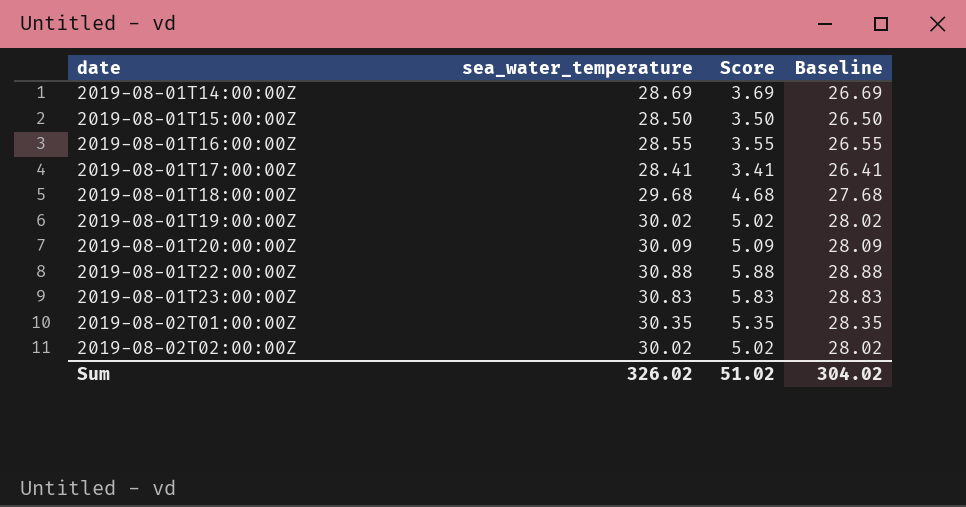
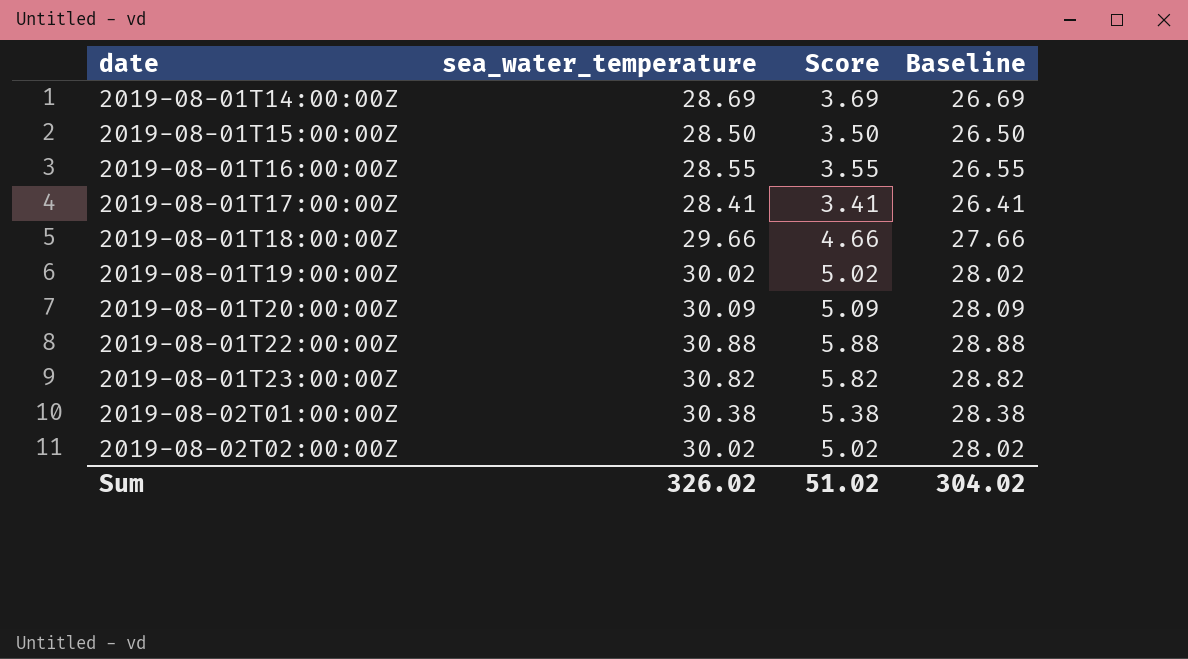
2019-08-01T18:00:00Z | sea_water_temperature: 29.68 -> 29.66
2019-08-01T18:00:00Z | Score: 4.68 -> 4.66
2019-08-01T18:00:00Z | Baseline: 27.68 -> 27.66
2019-08-01T23:00:00Z | sea_water_temperature: 30.83 -> 30.82
2019-08-01T23:00:00Z | Score: 5.83 -> 5.82
2019-08-01T23:00:00Z | Baseline: 28.83 -> 28.82
2019-08-02T01:00:00Z | sea_water_temperature: 30.35 -> 30.38
2019-08-02T01:00:00Z | Score: 5.35 -> 5.38
2019-08-02T01:00:00Z | Baseline: 28.35 -> 28.38

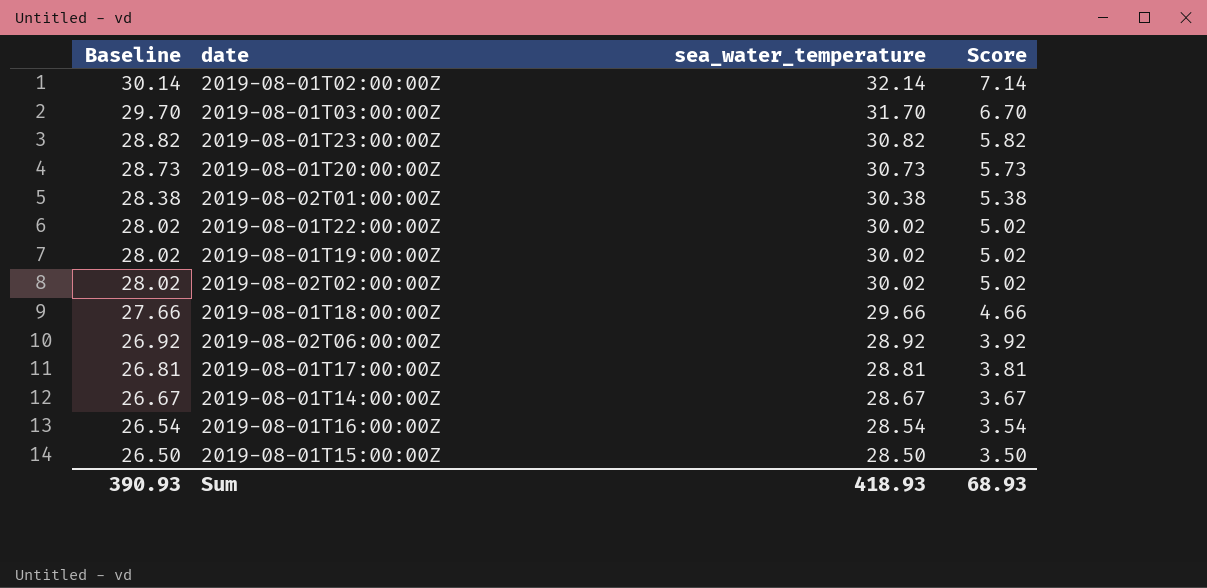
row order: date ascending -> Baseline descending
column Baseline | position: 4 -> 1
row 2019-08-01T02:00:00Z: none -> 30.14 | 32.14 | 7.14
row 2019-08-01T03:00:00Z: none -> 29.70 | 31.70 | 6.70
2019-08-01T20:00:00Z | Baseline: 28.09 -> 28.73
2019-08-01T20:00:00Z | sea_water_temperature: 30.09 -> 30.73
2019-08-01T20:00:00Z | Score: 5.09 -> 5.73
2019-08-01T22:00:00Z | Baseline: 28.88 -> 28.02
2019-08-01T22:00:00Z | sea_water_temperature: 30.88 -> 30.02
2019-08-01T22:00:00Z | Score: 5.88 -> 5.02
row 2019-08-02T06:00:00Z: none -> 26.92 | 28.92 | 3.92
2019-08-01T17:00:00Z | Baseline: 26.41 -> 26.81
2019-08-01T17:00:00Z | sea_water_temperature: 28.41 -> 28.81
2019-08-01T17:00:00Z | Score: 3.41 -> 3.81
2019-08-01T14:00:00Z | Baseline: 26.69 -> 26.67
2019-08-01T14:00:00Z | sea_water_temperature: 28.69 -> 28.67
2019-08-01T14:00:00Z | Score: 3.69 -> 3.67
2019-08-01T16:00:00Z | Baseline: 26.55 -> 26.54
2019-08-01T16:00:00Z | sea_water_temperature: 28.55 -> 28.54
2019-08-01T16:00:00Z | Score: 3.55 -> 3.54
Sum | Baseline: 304.02 -> 390.93
Sum | sea_water_temperature: 326.02 -> 418.93
Sum | Score: 51.02 -> 68.93

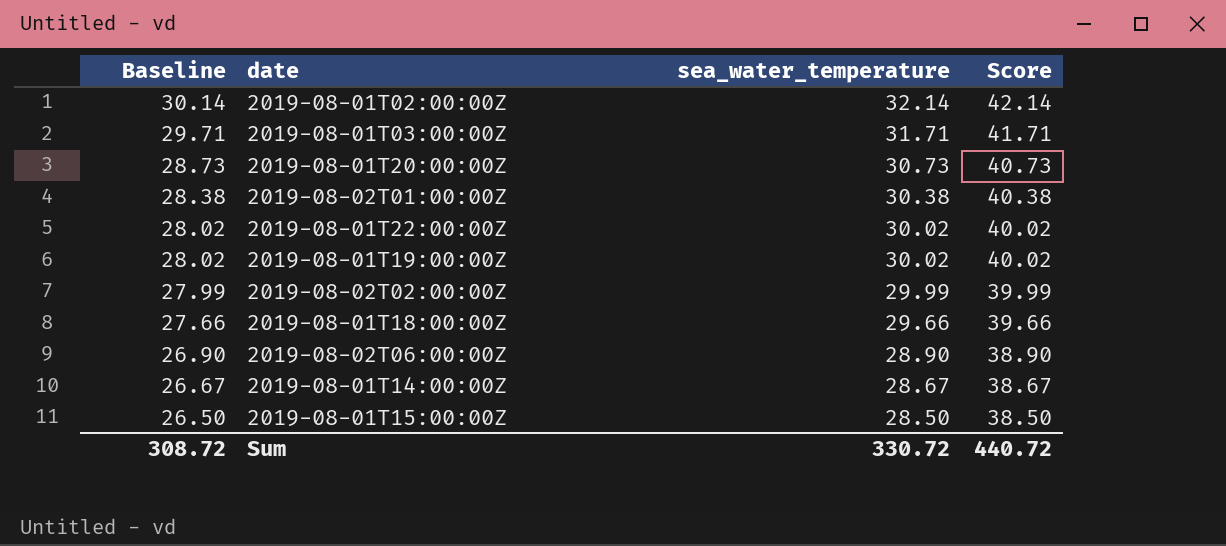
column Score | formula: [sea_water_temperature] - 25 -> [sea_water_temperature] + 10
row 2019-08-01T23:00:00Z: 28.82 | 30.82 | 5.82 -> none
row 2019-08-01T17:00:00Z: 26.81 | 28.81 | 3.81 -> none
row 2019-08-01T16:00:00Z: 26.54 | 28.54 | 3.54 -> none
2019-08-01T03:00:00Z | Baseline: 29.70 -> 29.71
2019-08-01T03:00:00Z | sea_water_temperature: 31.70 -> 31.71
2019-08-02T02:00:00Z | Baseline: 28.02 -> 27.99
2019-08-02T02:00:00Z | sea_water_temperature: 30.02 -> 29.99
2019-08-02T06:00:00Z | Baseline: 26.92 -> 26.90
2019-08-02T06:00:00Z | sea_water_temperature: 28.92 -> 28.90
Sum | Baseline: 390.93 -> 308.72
Sum | sea_water_temperature: 418.93 -> 330.72
Sum | Score: 68.93 -> 440.72

